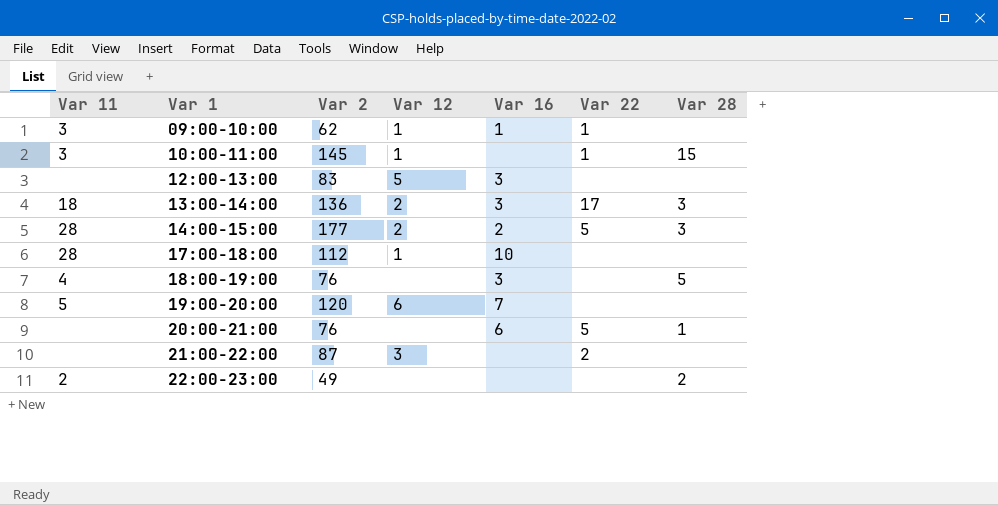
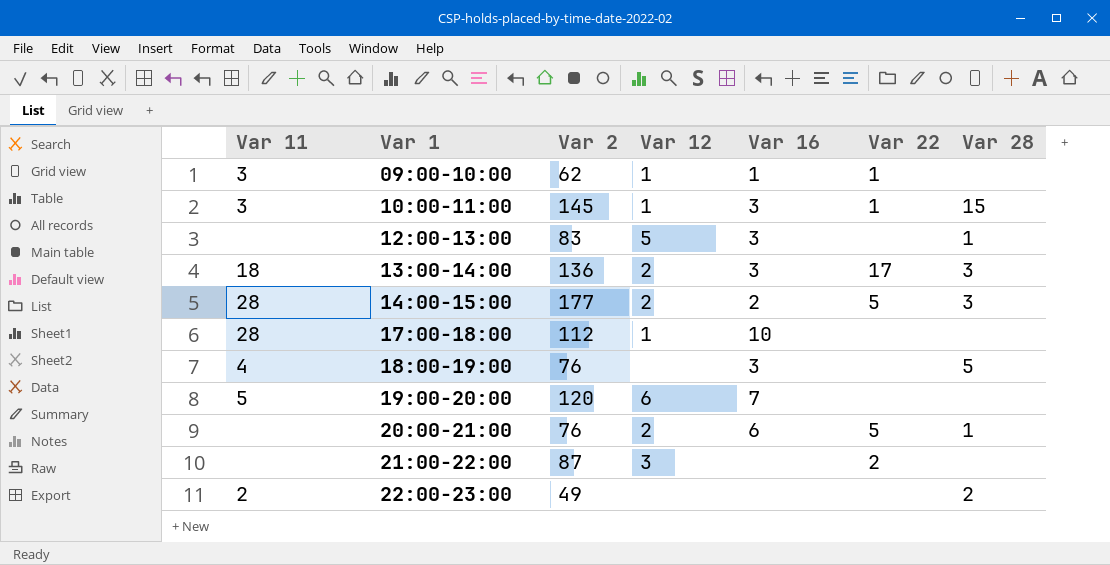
10:00-11:00 | Var 16: none -> 3
12:00-13:00 | Var 28: none -> 1
20:00-21:00 | Var 12: none -> 2

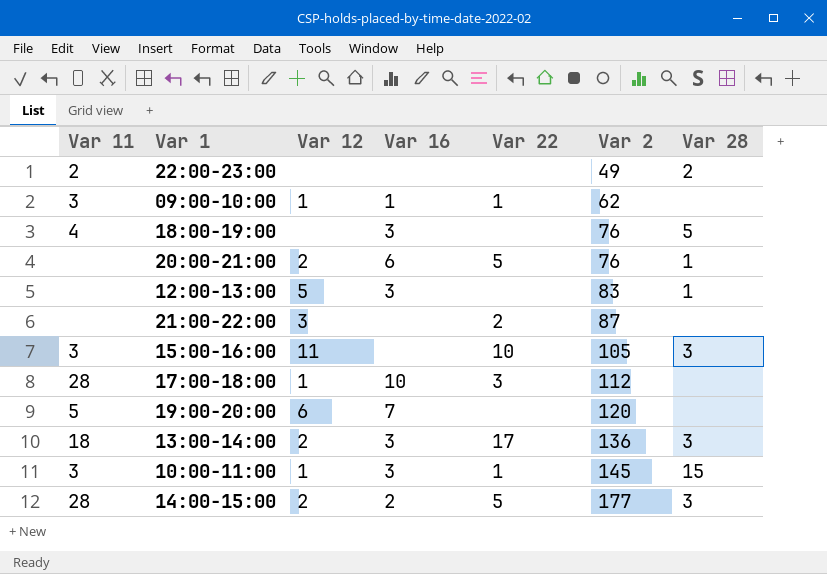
row order: Var 1 ascending -> Var 2 ascending
column Var 2 | position: 3 -> 6
row 15:00-16:00: none -> 3 | 11 | none | 10 | 105 | 3
17:00-18:00 | Var 22: none -> 3

